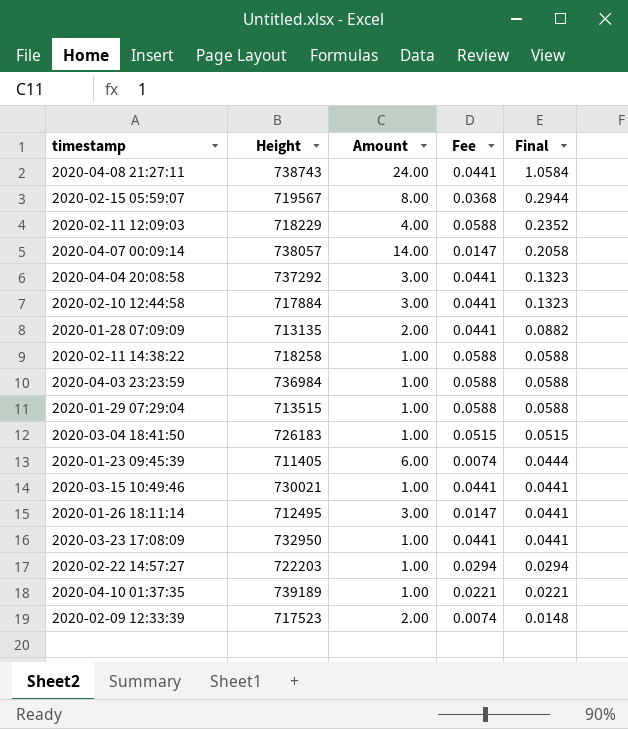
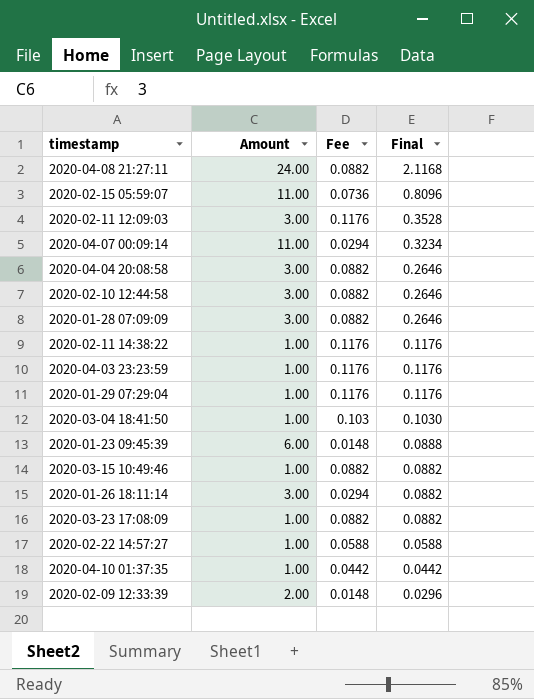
column Height | position: 2 -> none
2020-04-08 21:27:11 | Fee: 0.0441 -> 0.0882
2020-04-08 21:27:11 | Final: 1.0584 -> 2.1168
2020-02-15 05:59:07 | Amount: 8.00 -> 11.00
2020-02-15 05:59:07 | Fee: 0.0368 -> 0.0736
2020-02-15 05:59:07 | Final: 0.2944 -> 0.8096
2020-02-11 12:09:03 | Amount: 4.00 -> 3.00
2020-02-11 12:09:03 | Fee: 0.0588 -> 0.1176
2020-02-11 12:09:03 | Final: 0.2352 -> 0.3528
2020-04-07 00:09:14 | Amount: 14.00 -> 11.00
2020-04-07 00:09:14 | Fee: 0.0147 -> 0.0294
2020-04-07 00:09:14 | Final: 0.2058 -> 0.3234
2020-04-04 20:08:58 | Fee: 0.0441 -> 0.0882
2020-04-04 20:08:58 | Final: 0.1323 -> 0.2646
2020-02-10 12:44:58 | Fee: 0.0441 -> 0.0882
2020-02-10 12:44:58 | Final: 0.1323 -> 0.2646
2020-01-28 07:09:09 | Amount: 2.00 -> 3.00
2020-01-28 07:09:09 | Fee: 0.0441 -> 0.0882
2020-01-28 07:09:09 | Final: 0.0882 -> 0.2646
2020-02-11 14:38:22 | Fee: 0.0588 -> 0.1176
2020-02-11 14:38:22 | Final: 0.0588 -> 0.1176
2020-04-03 23:23:59 | Fee: 0.0588 -> 0.1176
2020-04-03 23:23:59 | Final: 0.0588 -> 0.1176
2020-01-29 07:29:04 | Fee: 0.0588 -> 0.1176
2020-01-29 07:29:04 | Final: 0.0588 -> 0.1176
2020-03-04 18:41:50 | Fee: 0.0515 -> 0.103
2020-03-04 18:41:50 | Final: 0.0515 -> 0.1030
2020-01-23 09:45:39 | Fee: 0.0074 -> 0.0148
2020-01-23 09:45:39 | Final: 0.0444 -> 0.0888
2020-03-15 10:49:46 | Fee: 0.0441 -> 0.0882
2020-03-15 10:49:46 | Final: 0.0441 -> 0.0882
2020-01-26 18:11:14 | Fee: 0.0147 -> 0.0294
2020-01-26 18:11:14 | Final: 0.0441 -> 0.0882
2020-03-23 17:08:09 | Fee: 0.0441 -> 0.0882
2020-03-23 17:08:09 | Final: 0.0441 -> 0.0882
2020-02-22 14:57:27 | Fee: 0.0294 -> 0.0588
2020-02-22 14:57:27 | Final: 0.0294 -> 0.0588
2020-04-10 01:37:35 | Fee: 0.0221 -> 0.0442
2020-04-10 01:37:35 | Final: 0.0221 -> 0.0442
2020-02-09 12:33:39 | Fee: 0.0074 -> 0.0148
2020-02-09 12:33:39 | Final: 0.0148 -> 0.0296

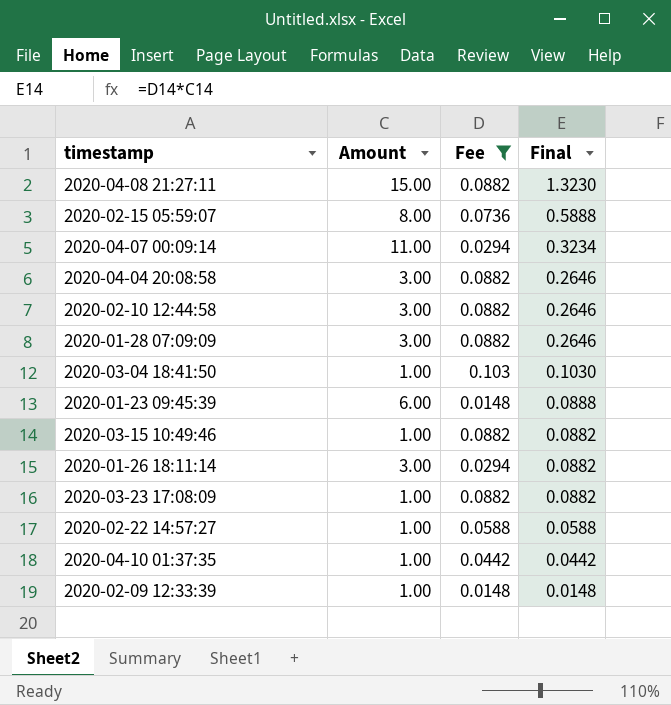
filter: none -> Fee != 0.1176
2020-04-08 21:27:11 | Amount: 24.00 -> 15.00
2020-04-08 21:27:11 | Final: 2.1168 -> 1.3230
2020-02-15 05:59:07 | Amount: 11.00 -> 8.00
2020-02-15 05:59:07 | Final: 0.8096 -> 0.5888
2020-02-09 12:33:39 | Amount: 2.00 -> 1.00
2020-02-09 12:33:39 | Final: 0.0296 -> 0.0148

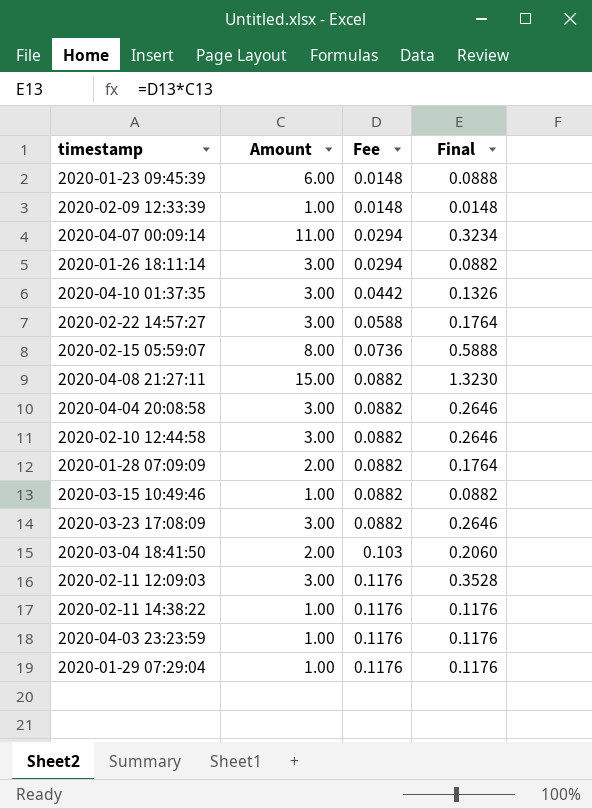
filter: Fee != 0.1176 -> none
row order: Final descending -> Fee ascending
2020-04-10 01:37:35 | Amount: 1.00 -> 3.00
2020-04-10 01:37:35 | Final: 0.0442 -> 0.1326
2020-02-22 14:57:27 | Amount: 1.00 -> 3.00
2020-02-22 14:57:27 | Final: 0.0588 -> 0.1764
2020-01-28 07:09:09 | Amount: 3.00 -> 2.00
2020-01-28 07:09:09 | Final: 0.2646 -> 0.1764
2020-03-23 17:08:09 | Amount: 1.00 -> 3.00
2020-03-23 17:08:09 | Final: 0.0882 -> 0.2646
2020-03-04 18:41:50 | Amount: 1.00 -> 2.00
2020-03-04 18:41:50 | Final: 0.1030 -> 0.2060

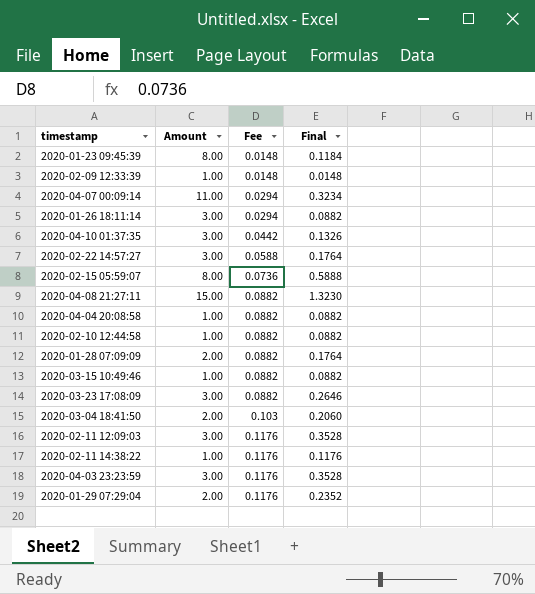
2020-01-23 09:45:39 | Amount: 6.00 -> 8.00
2020-01-23 09:45:39 | Final: 0.0888 -> 0.1184
2020-04-04 20:08:58 | Amount: 3.00 -> 1.00
2020-04-04 20:08:58 | Final: 0.2646 -> 0.0882
2020-02-10 12:44:58 | Amount: 3.00 -> 1.00
2020-02-10 12:44:58 | Final: 0.2646 -> 0.0882
2020-04-03 23:23:59 | Amount: 1.00 -> 3.00
2020-04-03 23:23:59 | Final: 0.1176 -> 0.3528
2020-01-29 07:29:04 | Amount: 1.00 -> 2.00
2020-01-29 07:29:04 | Final: 0.1176 -> 0.2352

